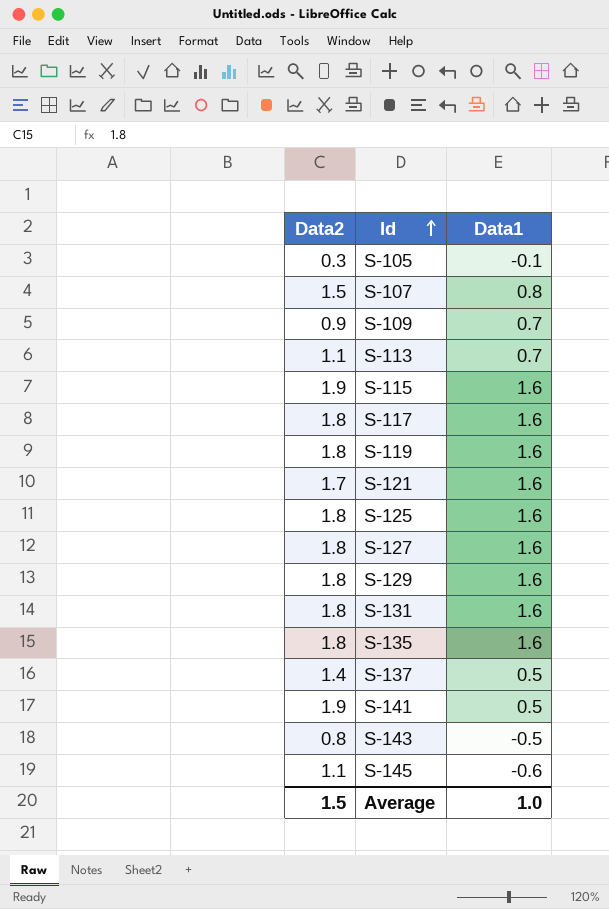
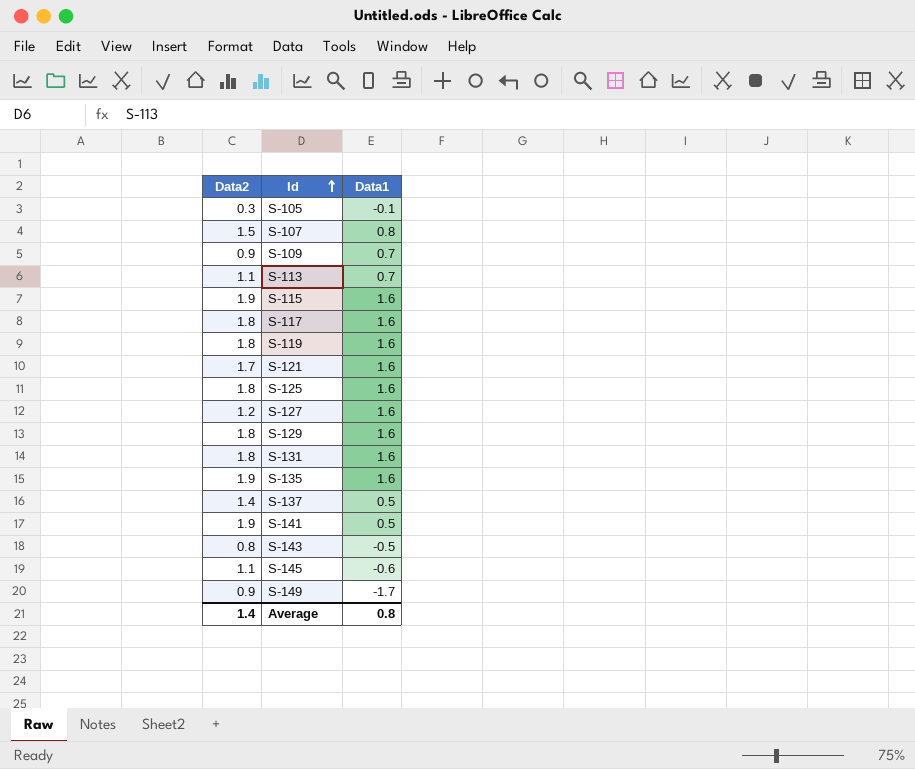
S-127 | Data2: 1.8 -> 1.2
S-135 | Data2: 1.8 -> 1.9
row S-149: none -> 0.9 | -1.7
Average | Data2: 1.5 -> 1.4
Average | Data1: 1.0 -> 0.8

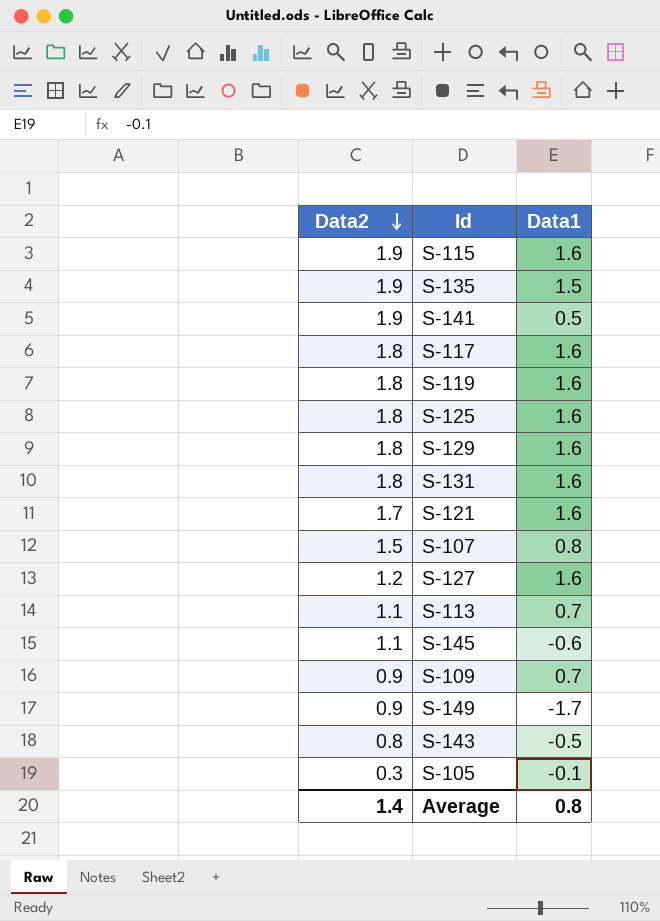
row order: Id ascending -> Data2 descending
row S-137: 1.4 | 0.5 -> none
S-135 | Data1: 1.6 -> 1.5

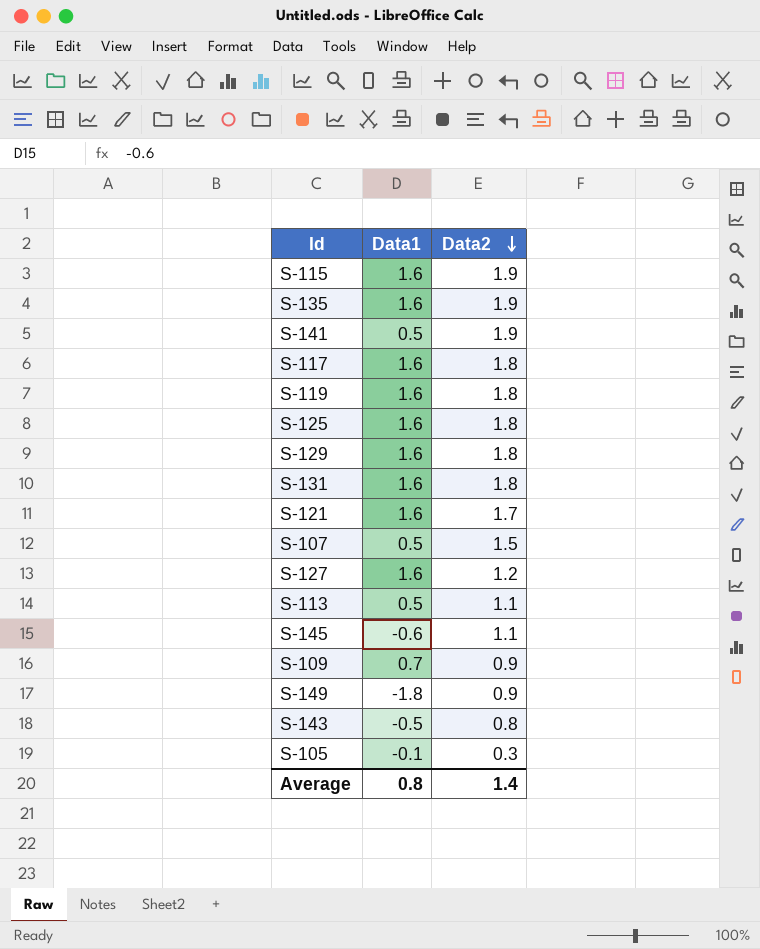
column Data2 | position: 1 -> 3
S-135 | Data1: 1.5 -> 1.6
S-107 | Data1: 0.8 -> 0.5
S-113 | Data1: 0.7 -> 0.5
S-149 | Data1: -1.7 -> -1.8

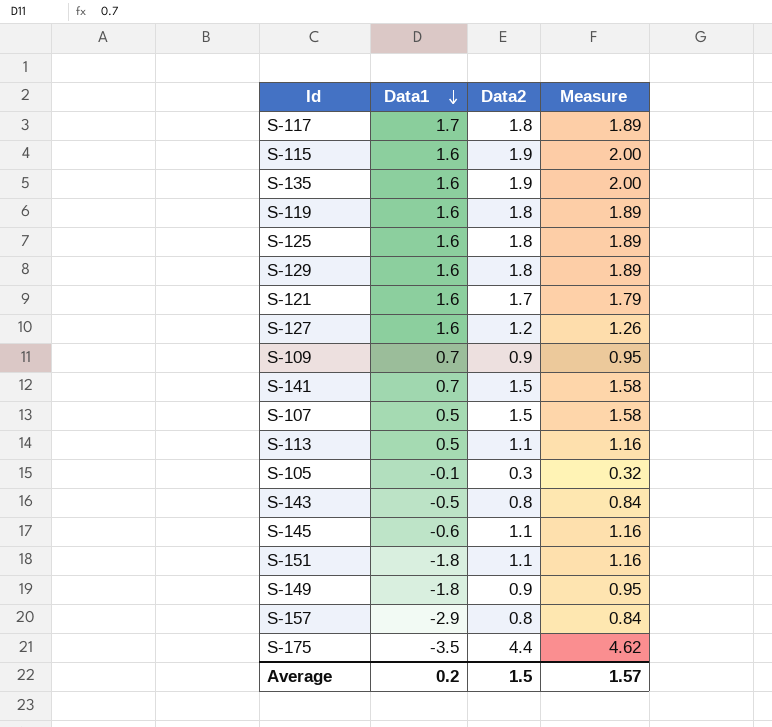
row order: Data2 descending -> Data1 descending
column Measure | formula: none -> [Data2] * 1.05
row S-131: 1.6 | 1.8 -> none
S-117 | Data1: 1.6 -> 1.7
S-141 | Data1: 0.5 -> 0.7
S-141 | Data2: 1.9 -> 1.5
row S-151: none -> -1.8 | 1.1 | 1.16
row S-157: none -> -2.9 | 0.8 | 0.84
row S-175: none -> -3.5 | 4.4 | 4.62
Average | Data1: 0.8 -> 0.2
Average | Data2: 1.4 -> 1.5

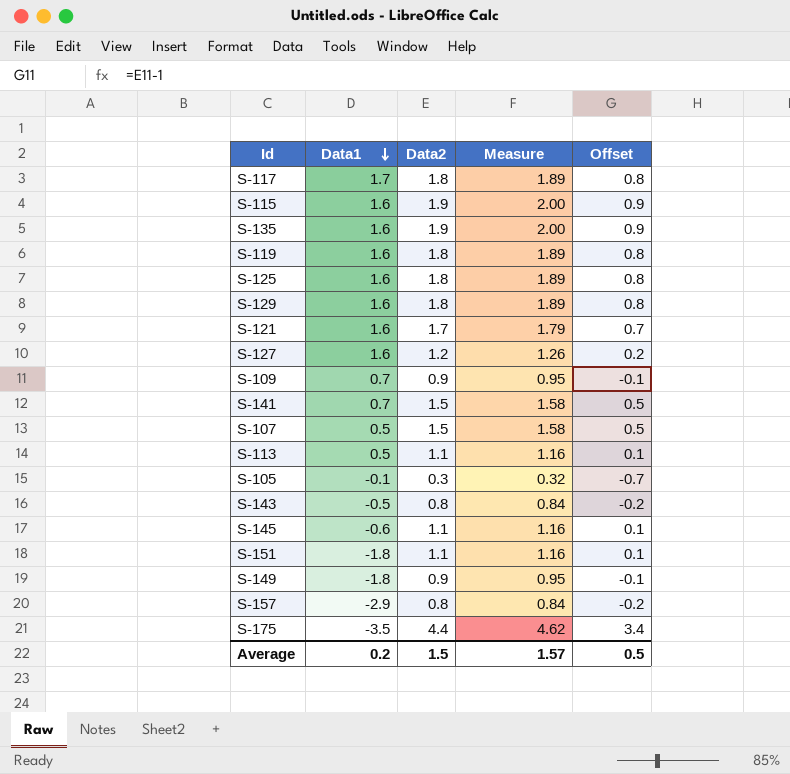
column Offset | formula: none -> [Data2] - 1

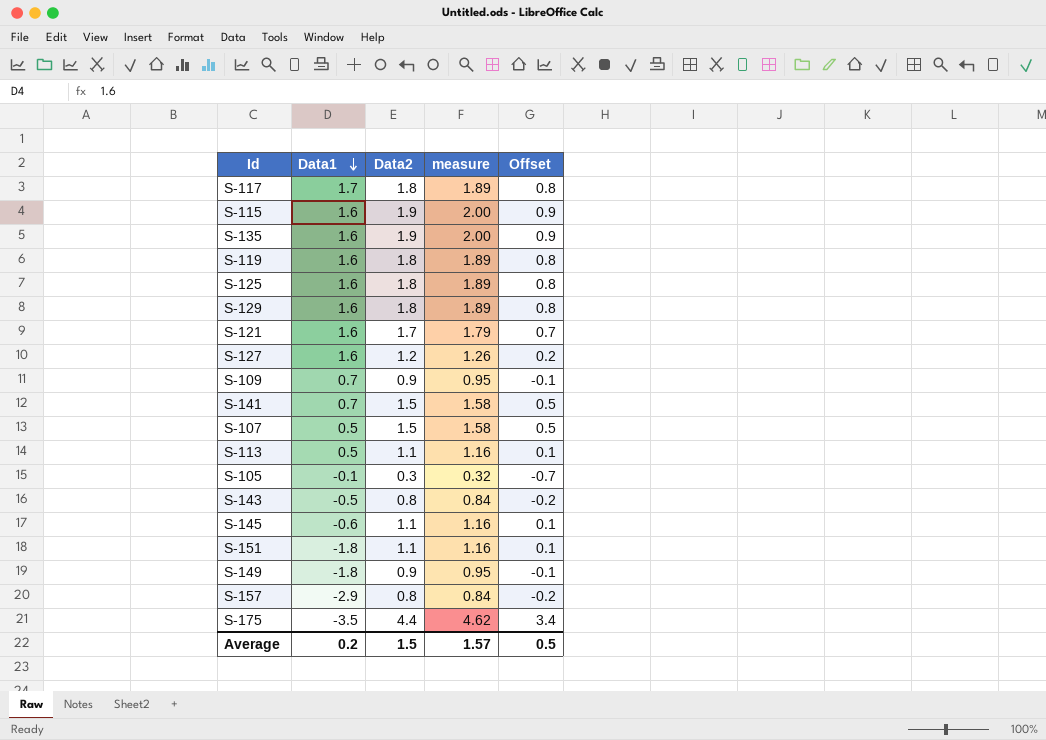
column name: Measure -> measure

